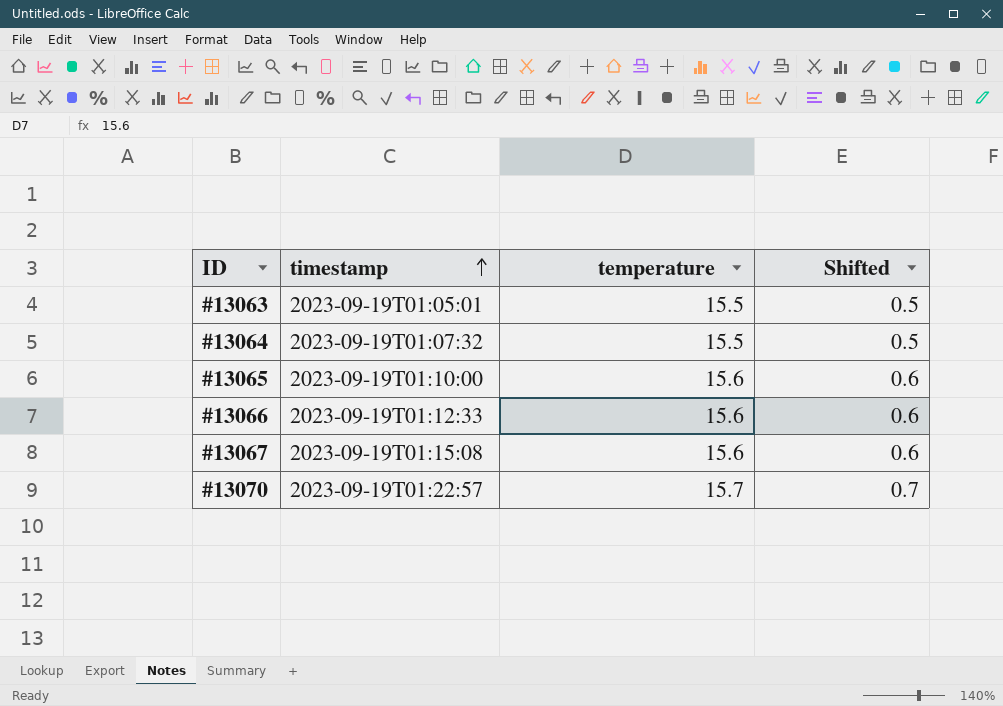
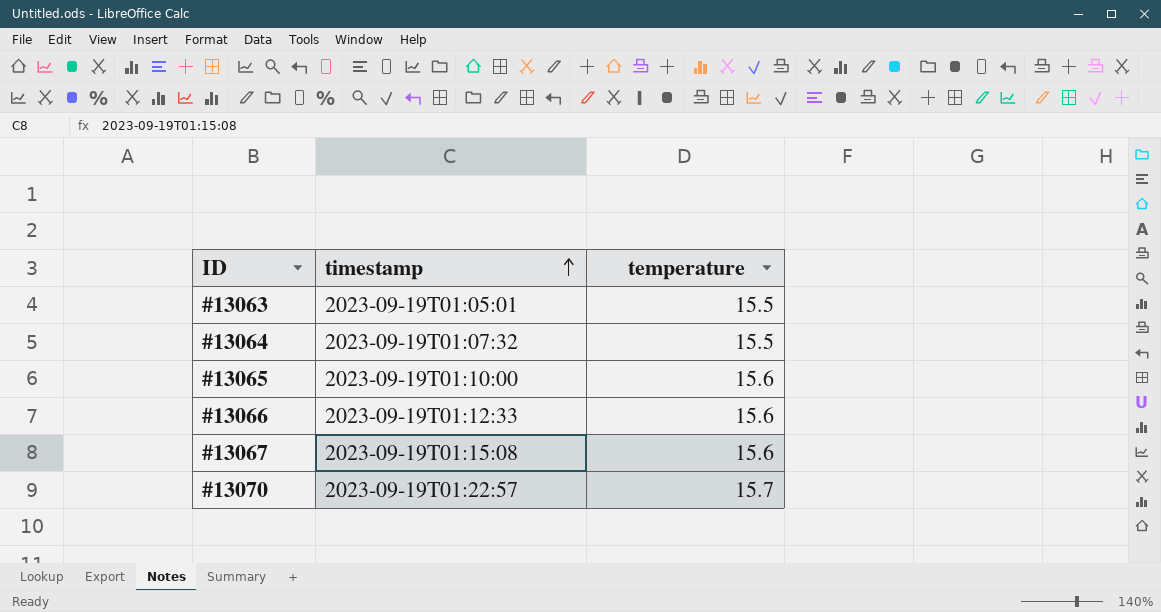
column Shifted | formula: [temperature] - 15 -> none

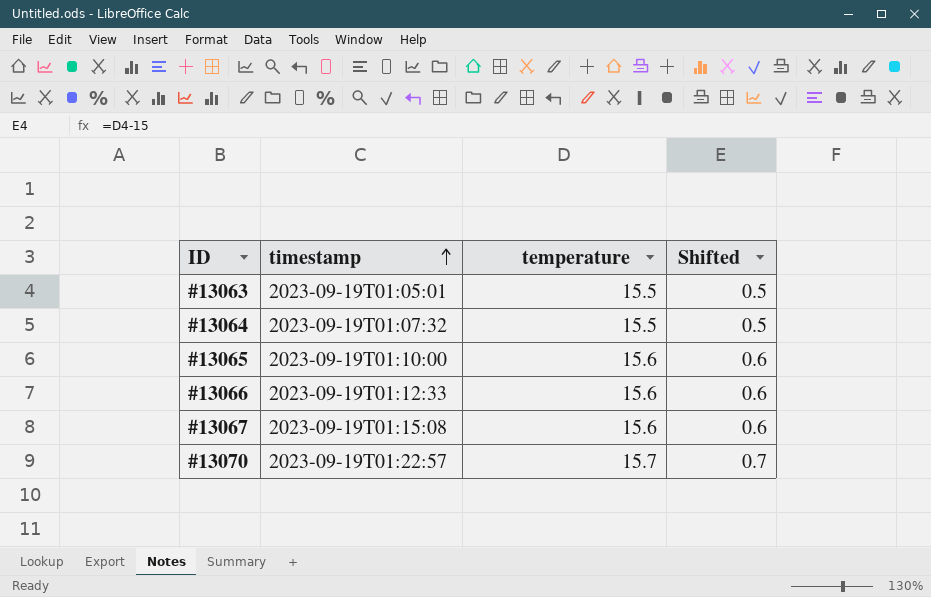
column Shifted | formula: none -> [temperature] - 15

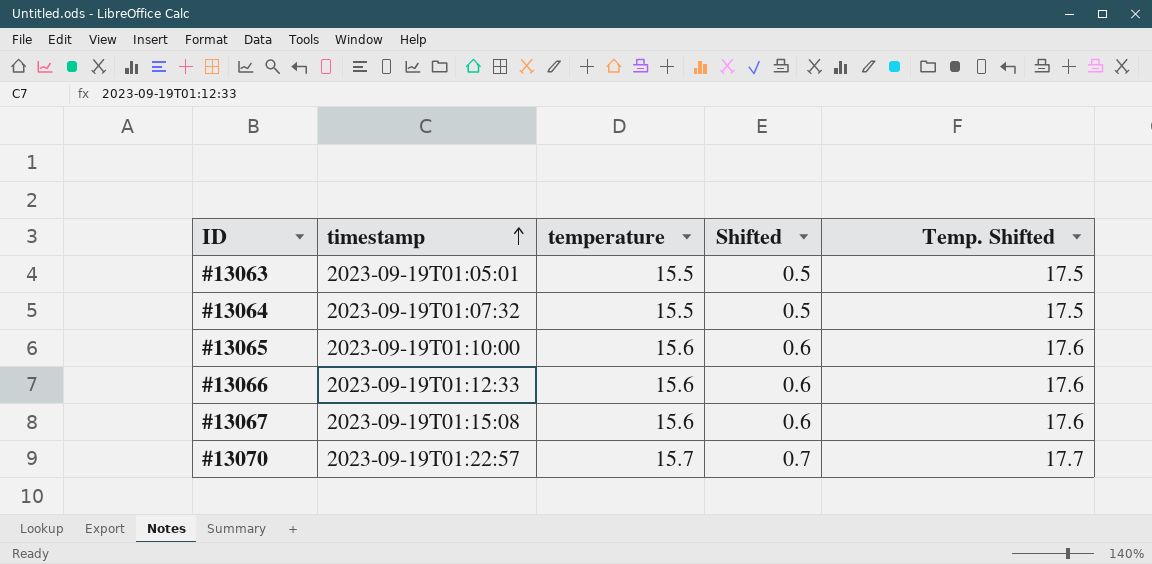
column Temp. Shifted | formula: none -> [temperature] + 2

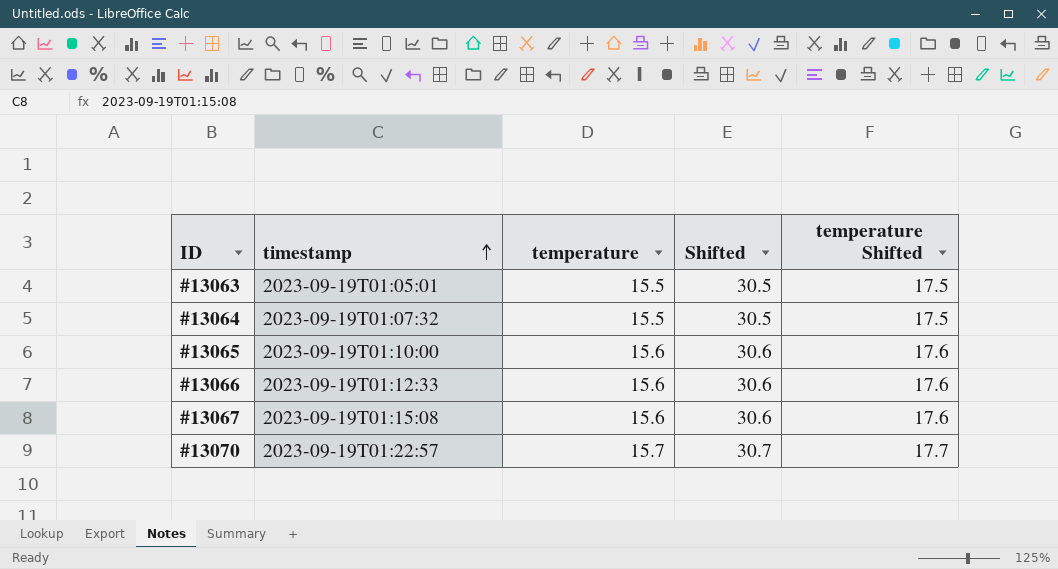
column Shifted | formula: [temperature] - 15 -> [temperature] + 15
column name: Temp. Shifted -> temperature Shifted

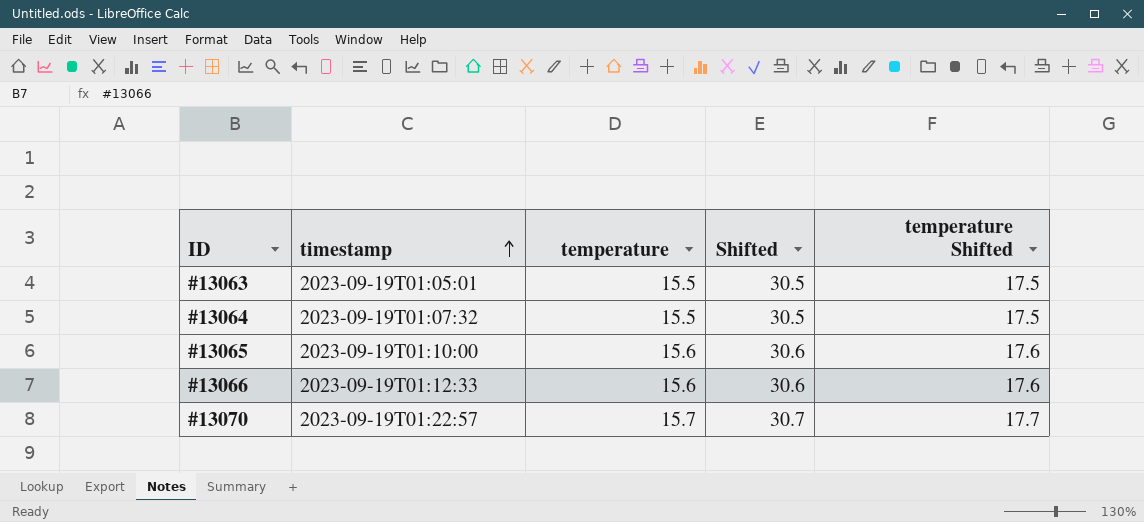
row #13067: 2023-09-19T01:15:08 | 15.6 | 30.6 | 17.6 -> none

